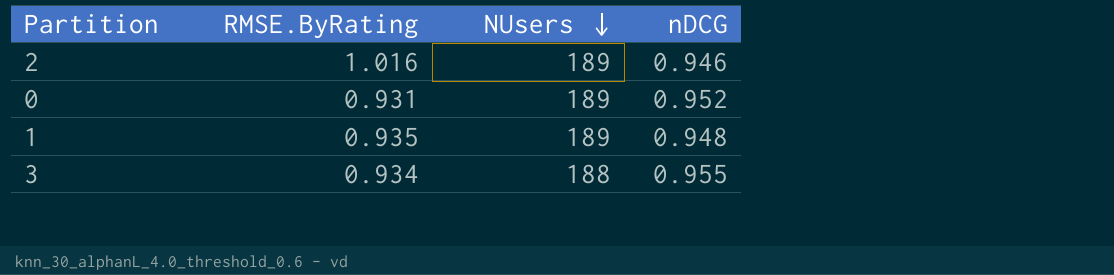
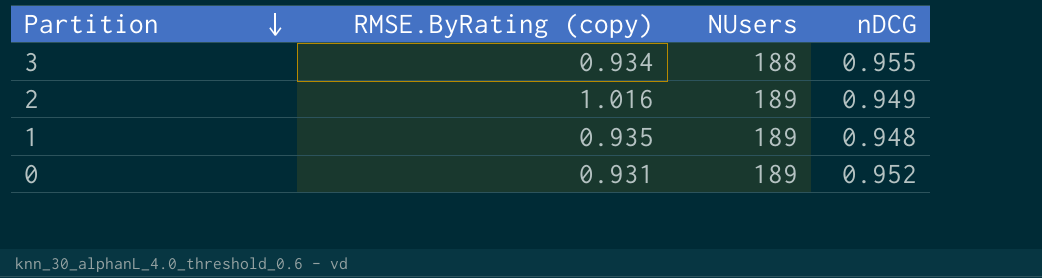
row order: NUsers descending -> Partition descending
column name: RMSE.ByRating -> RMSE.ByRating (copy)
2 | nDCG: 0.946 -> 0.949

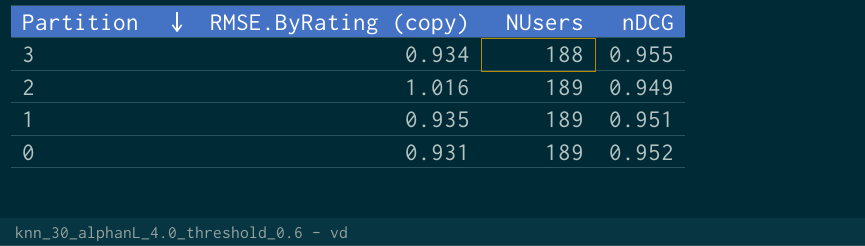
1 | nDCG: 0.948 -> 0.951

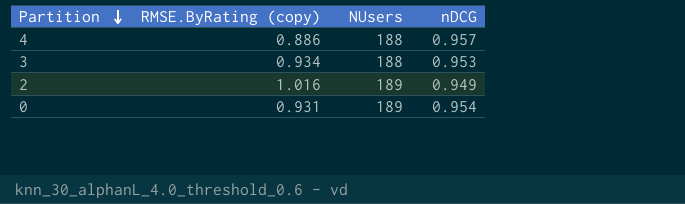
row 1: 0.935 | 189 | 0.951 -> none
row 4: none -> 0.886 | 188 | 0.957
3 | nDCG: 0.955 -> 0.953
0 | nDCG: 0.952 -> 0.954

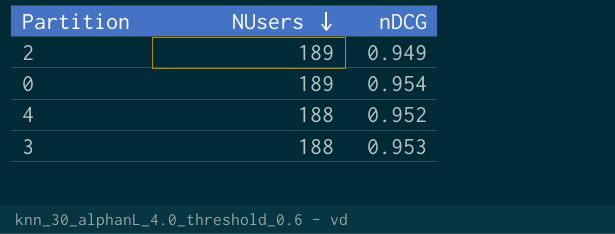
row order: Partition descending -> NUsers descending
column RMSE.ByRating (copy) | position: 2 -> none
4 | nDCG: 0.957 -> 0.952

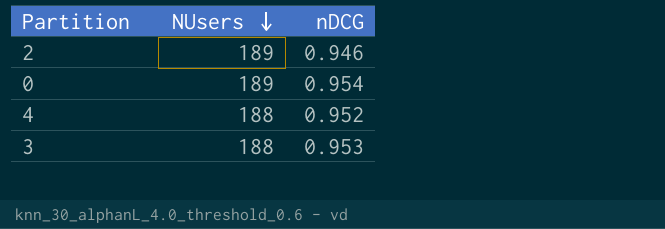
2 | nDCG: 0.949 -> 0.946

